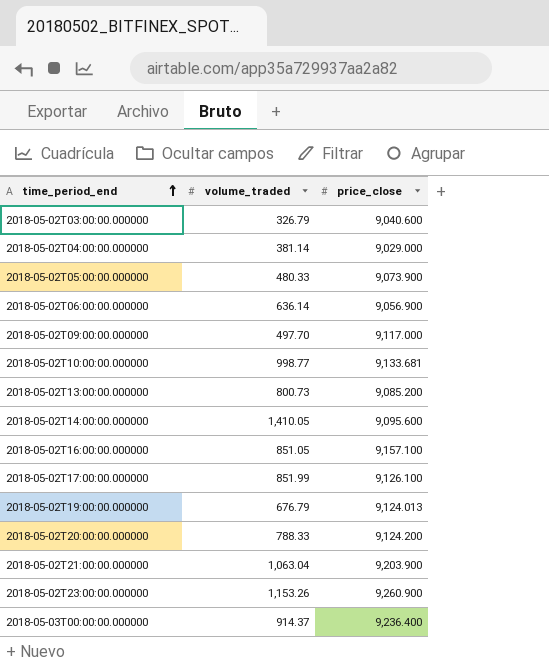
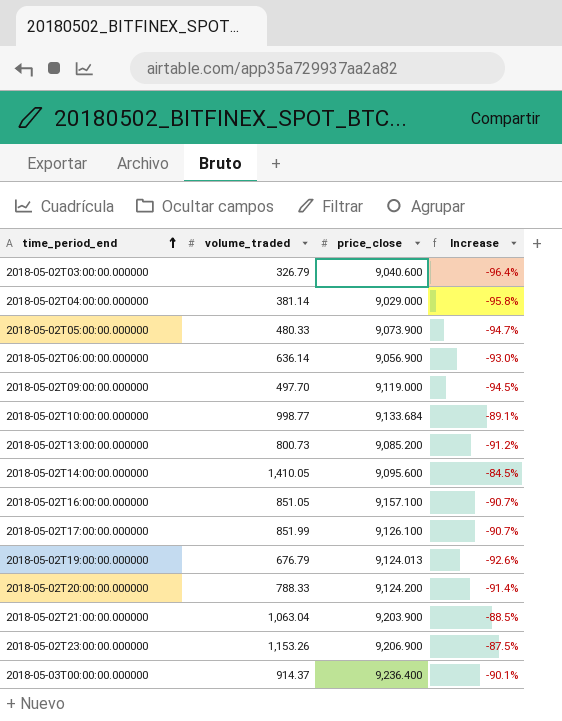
column Increase | formula: none -> ([volume_traded] - [price_close]) / [price_close]
2018-05-02T09:00:00.000000 | price_close: 9,117.000 -> 9,119.000
2018-05-02T10:00:00.000000 | price_close: 9,133.681 -> 9,133.684
2018-05-02T23:00:00.000000 | price_close: 9,260.900 -> 9,206.900

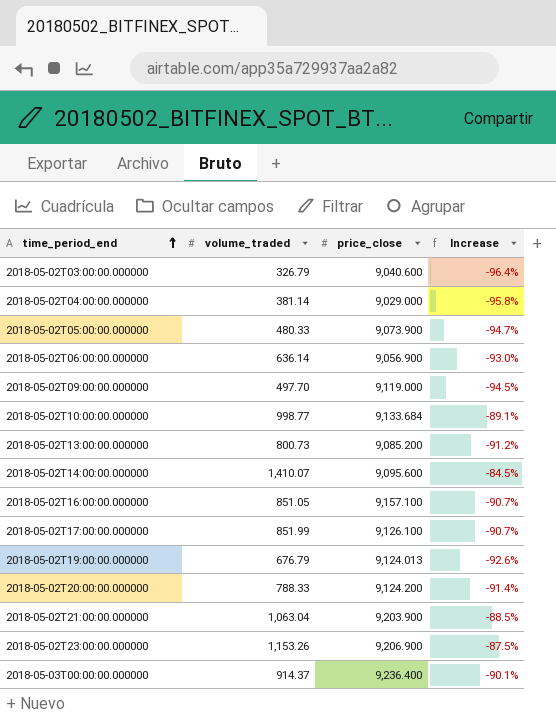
2018-05-02T14:00:00.000000 | volume_traded: 1,410.05 -> 1,410.07

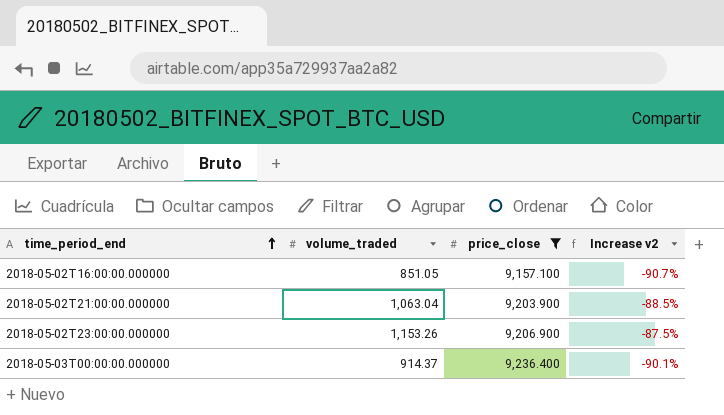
filter: none -> price_close >= 9,157.100
column name: Increase -> Increase v2

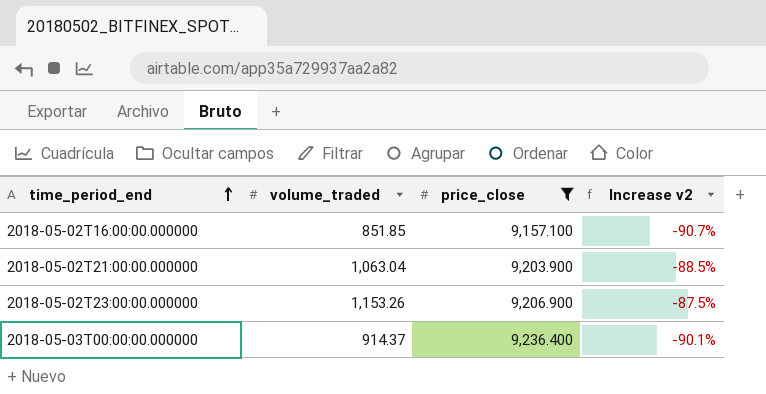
2018-05-02T16:00:00.000000 | volume_traded: 851.05 -> 851.85

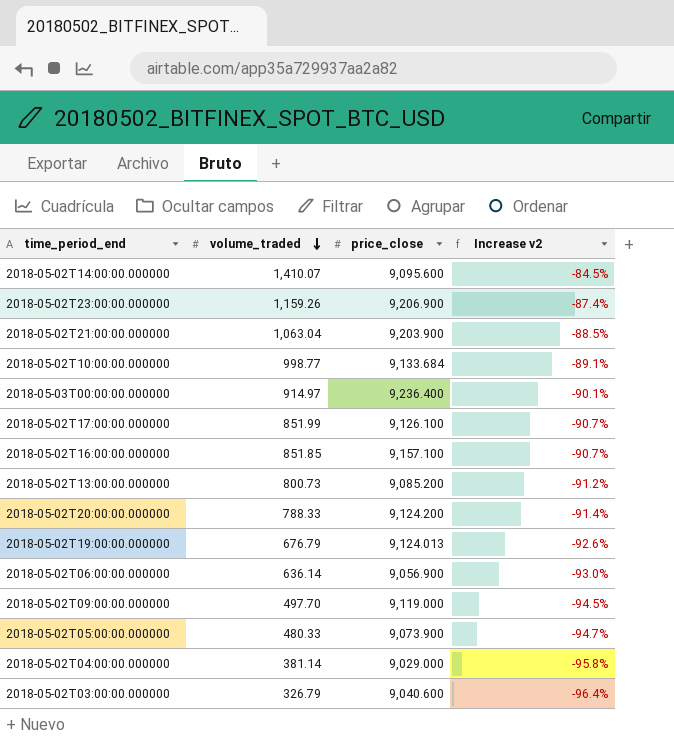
filter: price_close >= 9,157.100 -> none
row order: time_period_end ascending -> volume_traded descending
2018-05-02T23:00:00.000000 | volume_traded: 1,153.26 -> 1,159.26
2018-05-02T23:00:00.000000 | Increase v2: -87.5% -> -87.4%
2018-05-03T00:00:00.000000 | volume_traded: 914.37 -> 914.97

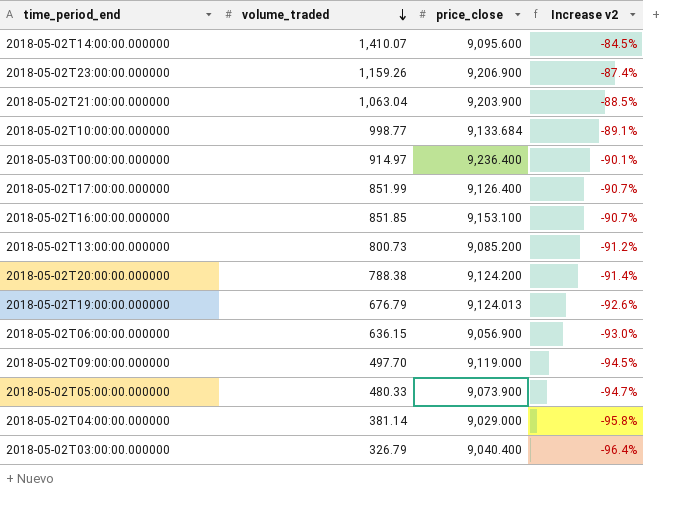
2018-05-02T17:00:00.000000 | price_close: 9,126.100 -> 9,126.400
2018-05-02T16:00:00.000000 | price_close: 9,157.100 -> 9,153.100
2018-05-02T20:00:00.000000 | volume_traded: 788.33 -> 788.38
2018-05-02T06:00:00.000000 | volume_traded: 636.14 -> 636.15
2018-05-02T03:00:00.000000 | price_close: 9,040.600 -> 9,040.400

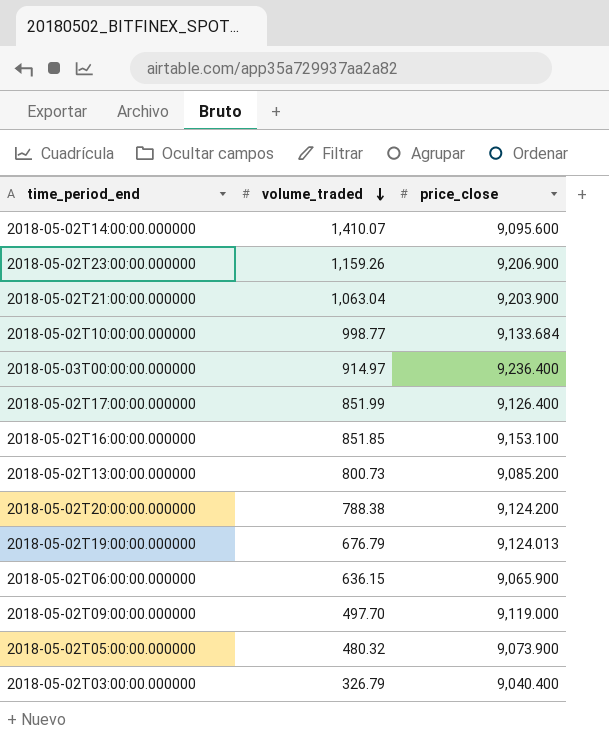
column Increase v2 | formula: ([volume_traded] - [price_close]) / [price_close] -> none
row 2018-05-02T04:00:00.000000: 381.14 | 9,029.000 | -95.8% -> none
2018-05-02T06:00:00.000000 | price_close: 9,056.900 -> 9,065.900
2018-05-02T05:00:00.000000 | volume_traded: 480.33 -> 480.32

